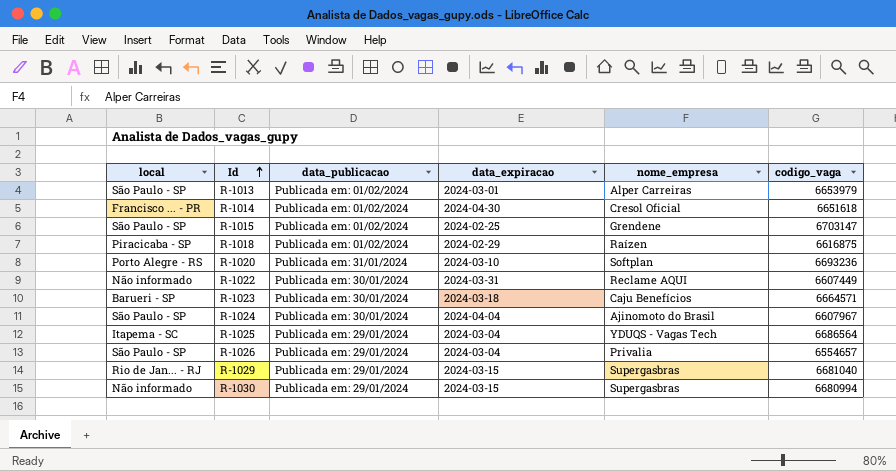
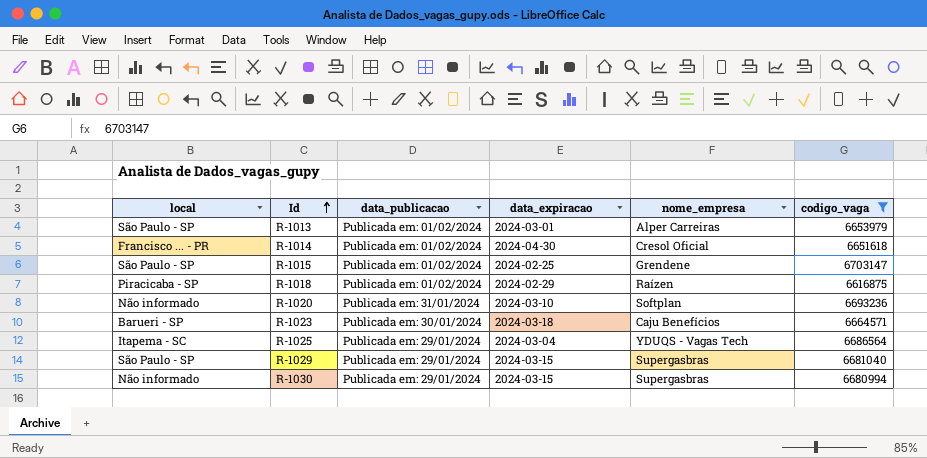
filter: none -> codigo_vaga >= 6616875
R-1020 | local: Porto Alegre - RS -> Não informado
R-1029 | local: Rio de Jan... - RJ -> São Paulo - SP

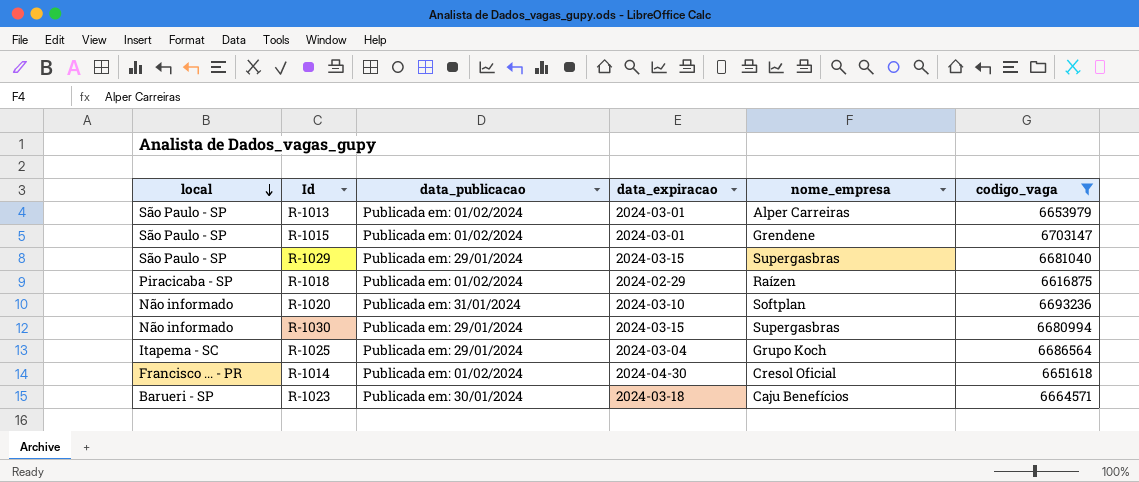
row order: Id ascending -> local descending
R-1015 | data_expiracao: 2024-02-25 -> 2024-03-01
R-1025 | nome_empresa: YDUQS - Vagas Tech -> Grupo Koch

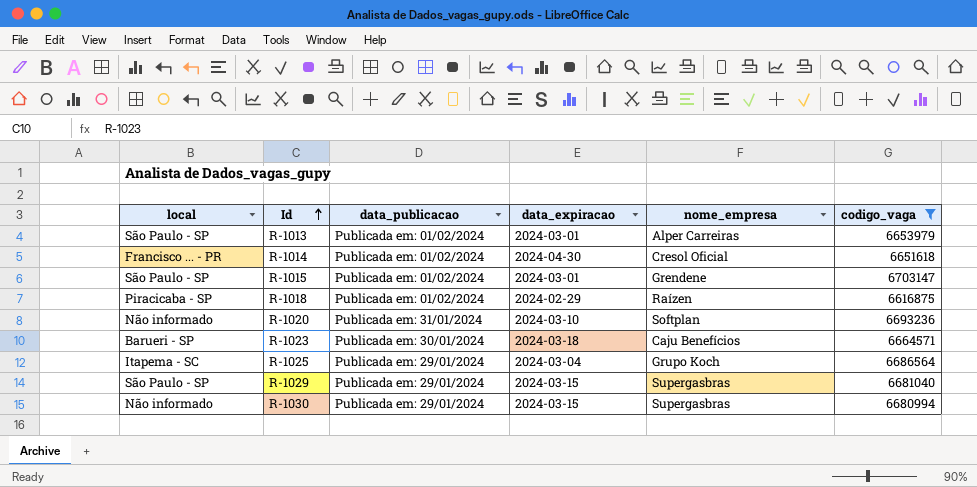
row order: local descending -> Id ascending

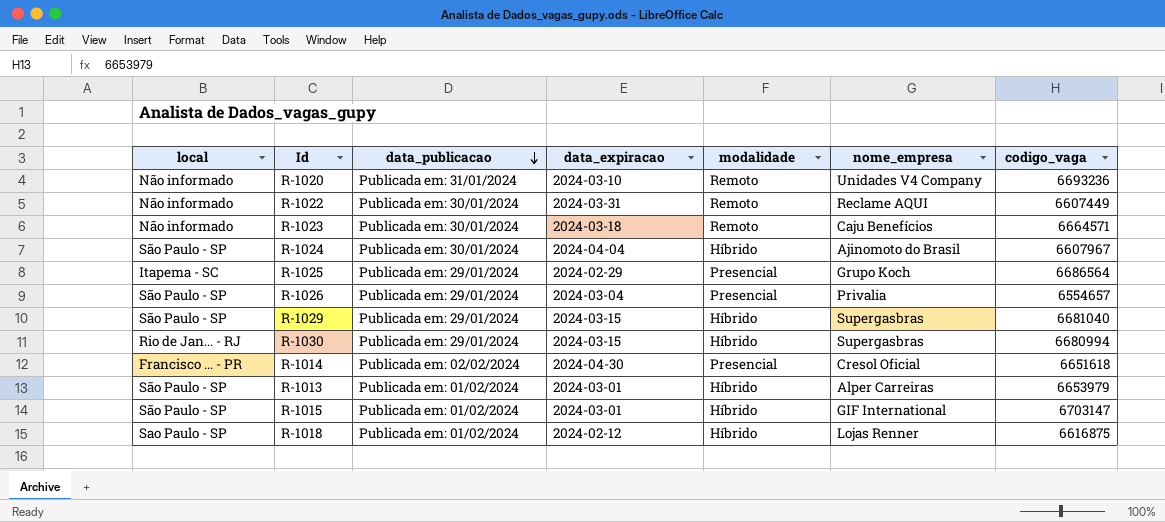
filter: codigo_vaga >= 6616875 -> none
row order: Id ascending -> data_publicacao descending
column modalidade | position: none -> 5
R-1020 | nome_empresa: Softplan -> Unidades V4 Company
R-1023 | local: Barueri - SP -> Não informado
R-1025 | data_expiracao: 2024-03-04 -> 2024-02-29
R-1030 | local: Não informado -> Rio de Jan... - RJ
R-1014 | data_publicacao: Publicada em: 01/02/2024 -> Publicada em: 02/02/2024
R-1015 | nome_empresa: Grendene -> GIF International
R-1018 | local: Piracicaba - SP -> Sao Paulo - SP
R-1018 | data_expiracao: 2024-02-29 -> 2024-02-12
R-1018 | nome_empresa: Raízen -> Lojas Renner

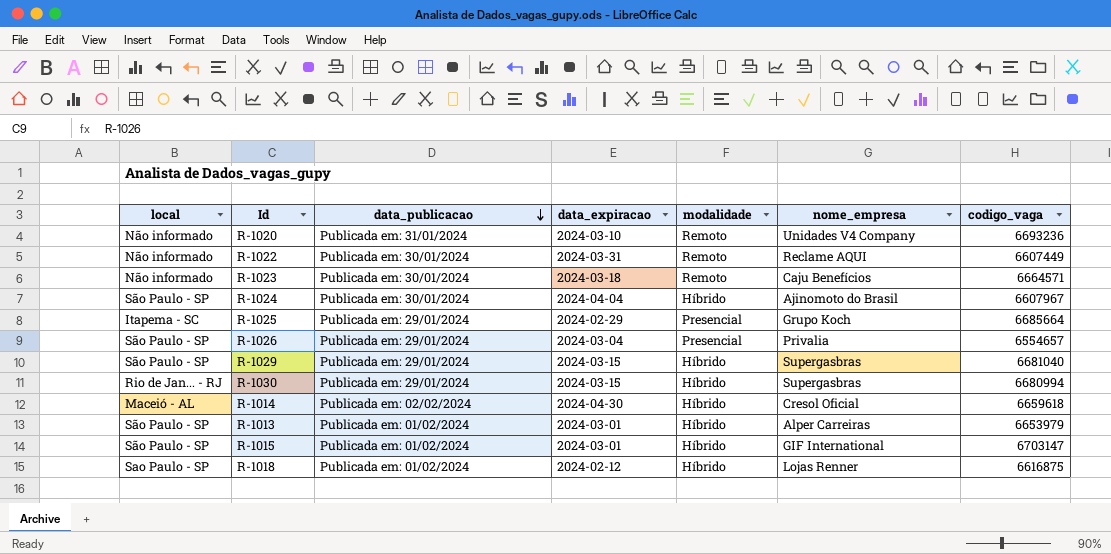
R-1025 | codigo_vaga: 6686564 -> 6685664
R-1014 | local: Francisco ... - PR -> Maceió - AL
R-1014 | modalidade: Presencial -> Híbrido
R-1014 | codigo_vaga: 6651618 -> 6659618

